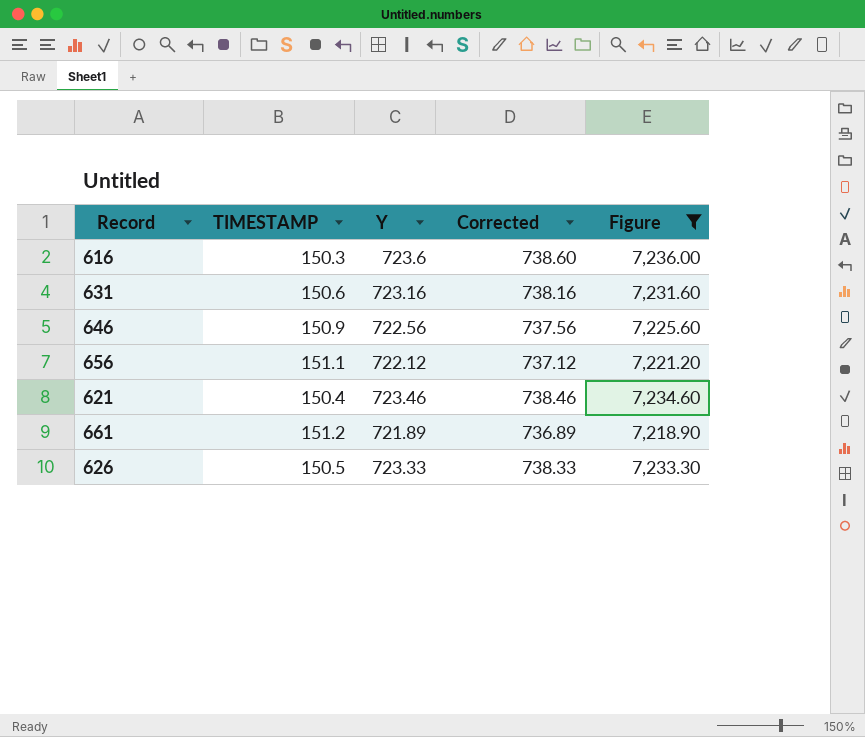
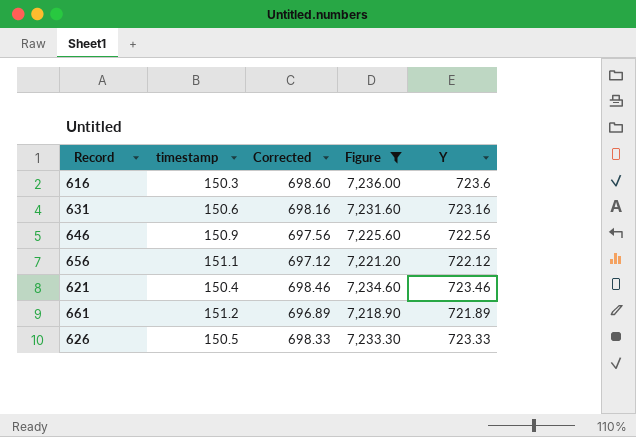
column name: TIMESTAMP -> timestamp
column Corrected | formula: [Y] + 15 -> [Y] - 25
column Y | position: 3 -> 5

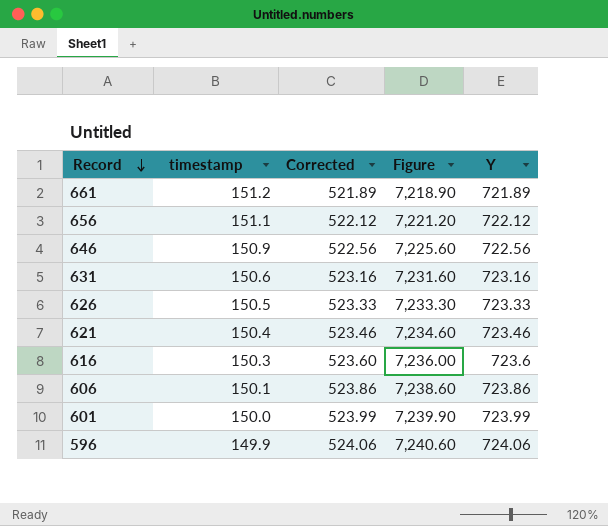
filter: Figure <= 7,236.00 -> none
row order: none -> Record descending
column Corrected | formula: [Y] - 25 -> [Y] - 200

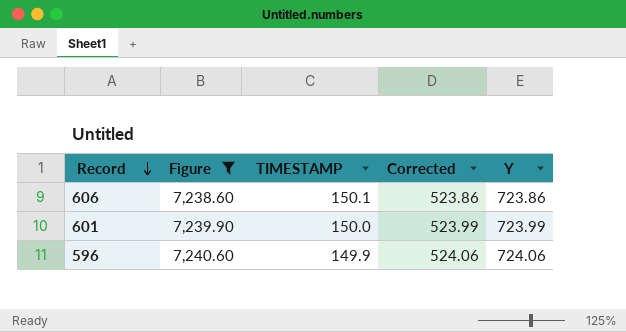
filter: none -> Figure >= 7,238.60
column Figure | position: 4 -> 2
column name: timestamp -> TIMESTAMP

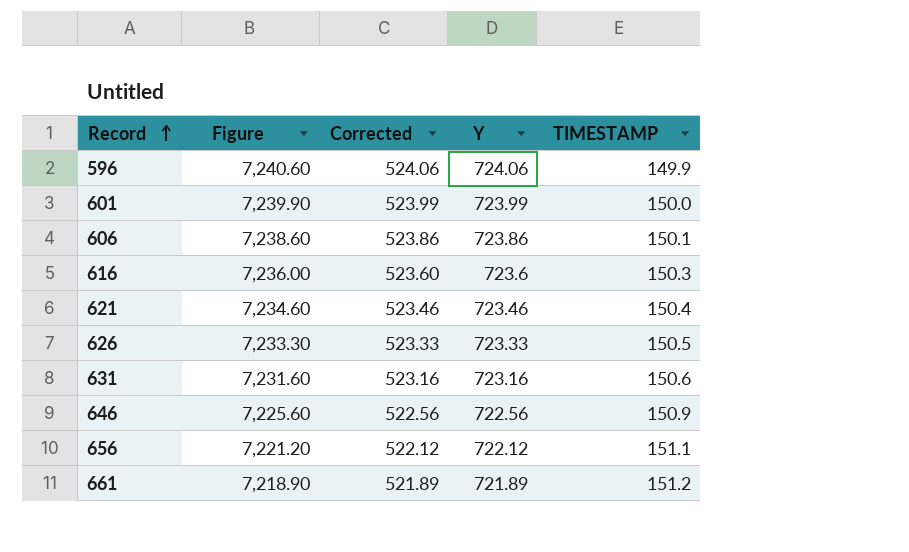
filter: Figure >= 7,238.60 -> none
row order: Record descending -> Record ascending
column TIMESTAMP | position: 3 -> 5

